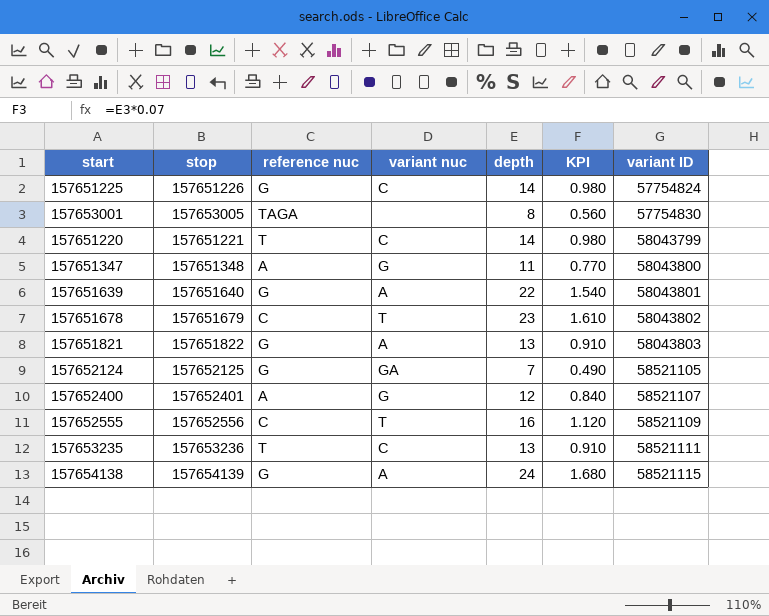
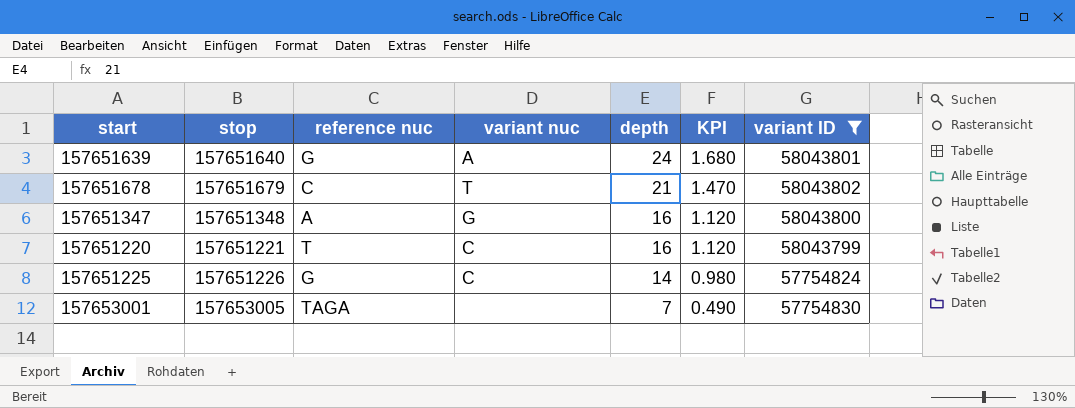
filter: none -> variant ID <= 58043802
row order: variant ID ascending -> depth descending
157651639 | depth: 22 -> 24
157651639 | KPI: 1.540 -> 1.680
157651678 | depth: 23 -> 21
157651678 | KPI: 1.610 -> 1.470
157651347 | depth: 11 -> 16
157651347 | KPI: 0.770 -> 1.120
157651220 | depth: 14 -> 16
157651220 | KPI: 0.980 -> 1.120
157653001 | depth: 8 -> 7
157653001 | KPI: 0.560 -> 0.490

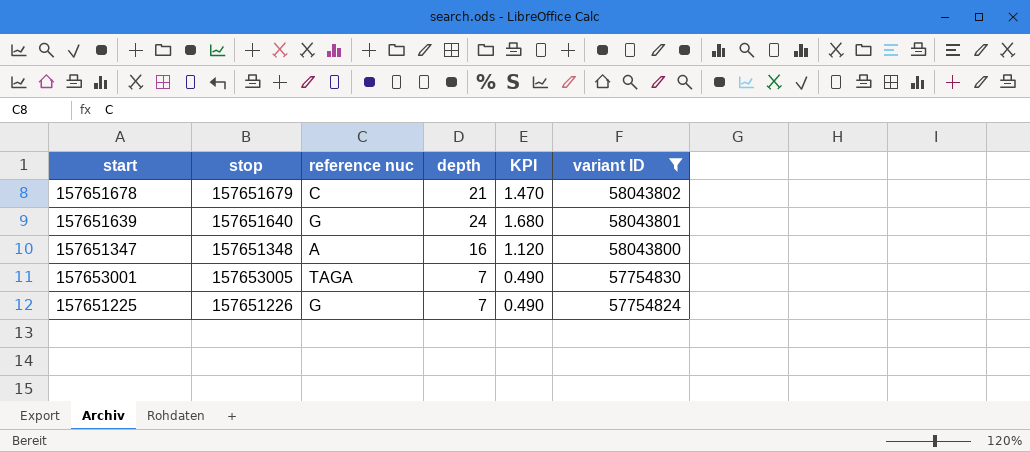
row order: depth descending -> variant ID descending
column variant nuc | position: 4 -> none
row 157651220: 157651221 | T | C | 16 | 1.120 | 58043799 -> none
157651225 | depth: 14 -> 7
157651225 | KPI: 0.980 -> 0.490

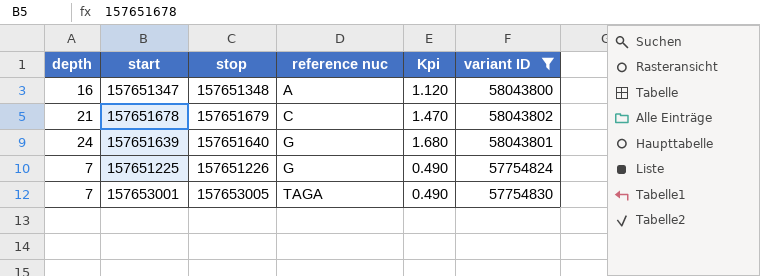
row order: variant ID descending -> reference nuc ascending
column depth | position: 4 -> 1
column name: KPI -> Kpi

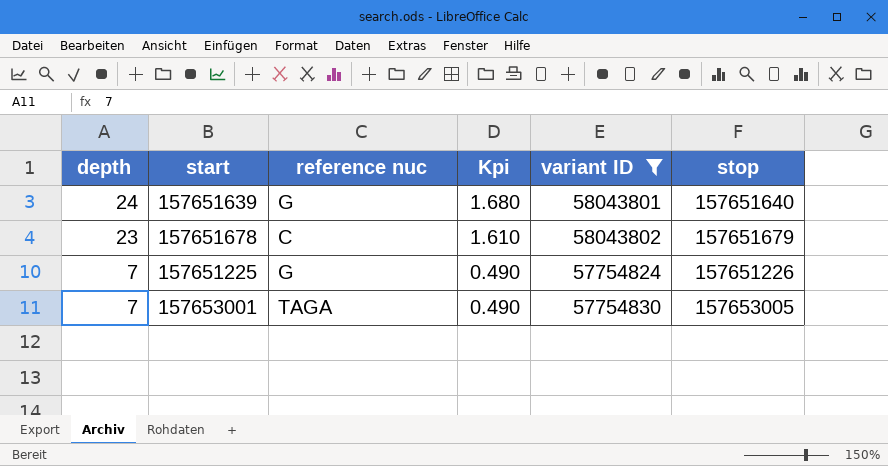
row order: reference nuc ascending -> depth descending
column stop | position: 3 -> 6
row 157651347: 16 | 157651348 | A | 1.120 | 58043800 -> none
157651678 | depth: 21 -> 23
157651678 | Kpi: 1.470 -> 1.610

